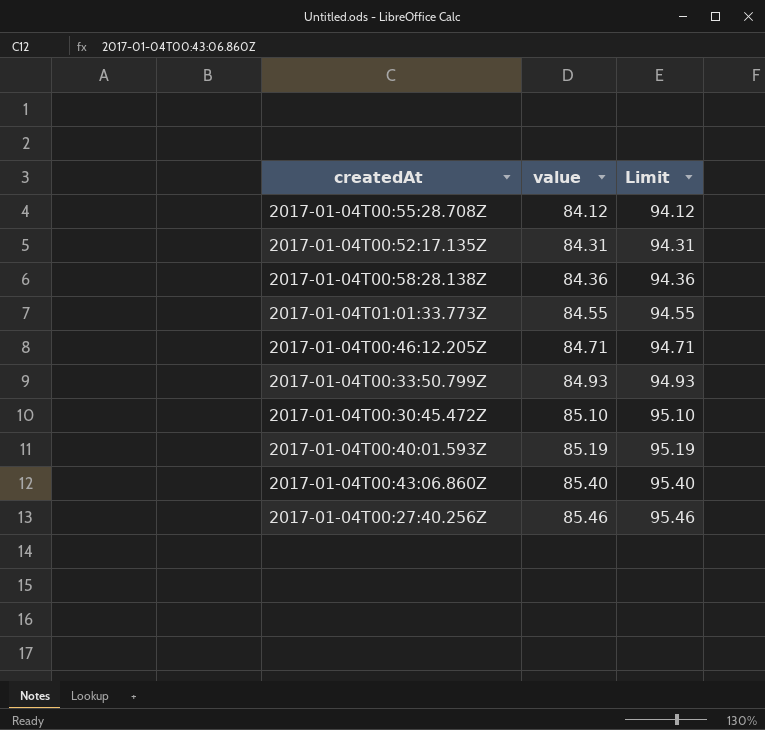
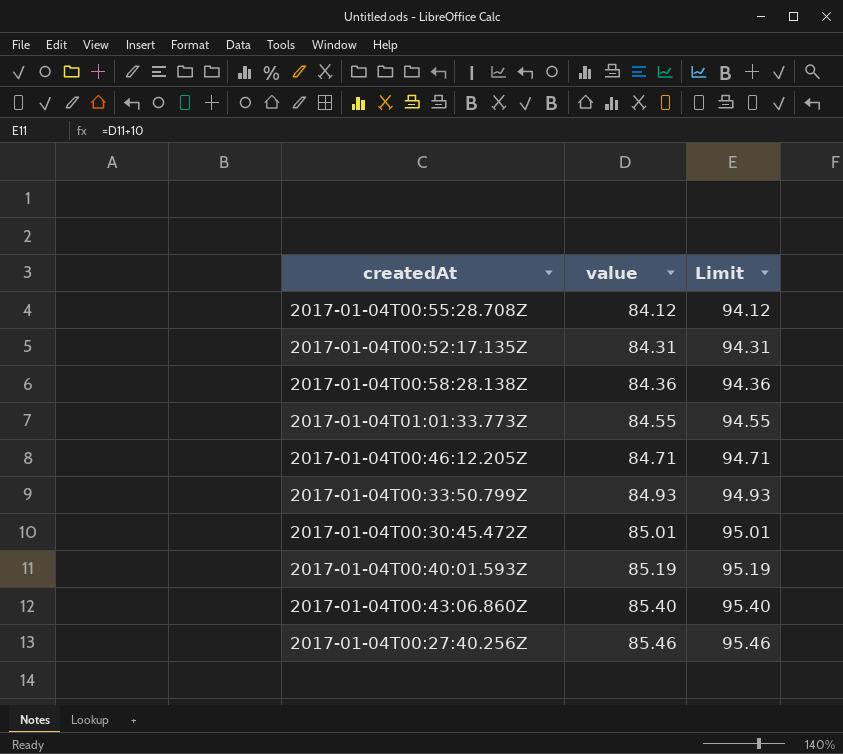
2017-01-04T00:30:45.472Z | value: 85.10 -> 85.01
2017-01-04T00:30:45.472Z | Limit: 95.10 -> 95.01

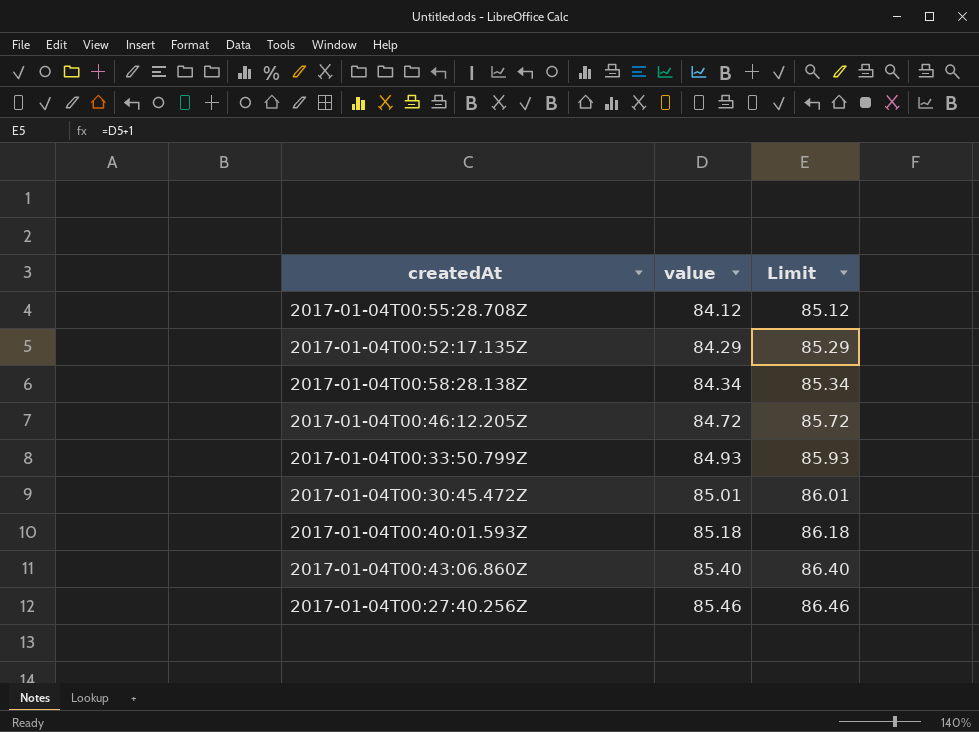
column Limit | formula: [value] + 10 -> [value] + 1
row 2017-01-04T01:01:33.773Z: 84.55 | 94.55 -> none
2017-01-04T00:52:17.135Z | value: 84.31 -> 84.29
2017-01-04T00:58:28.138Z | value: 84.36 -> 84.34
2017-01-04T00:46:12.205Z | value: 84.71 -> 84.72
2017-01-04T00:40:01.593Z | value: 85.19 -> 85.18

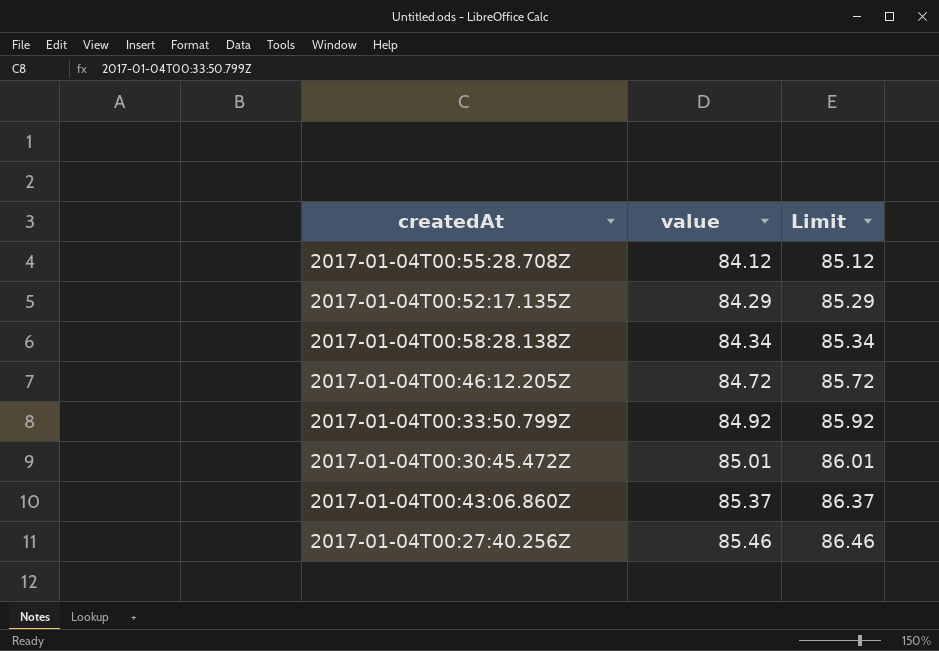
row 2017-01-04T00:40:01.593Z: 85.18 | 86.18 -> none
2017-01-04T00:33:50.799Z | value: 84.93 -> 84.92
2017-01-04T00:33:50.799Z | Limit: 85.93 -> 85.92
2017-01-04T00:43:06.860Z | value: 85.40 -> 85.37
2017-01-04T00:43:06.860Z | Limit: 86.40 -> 86.37

